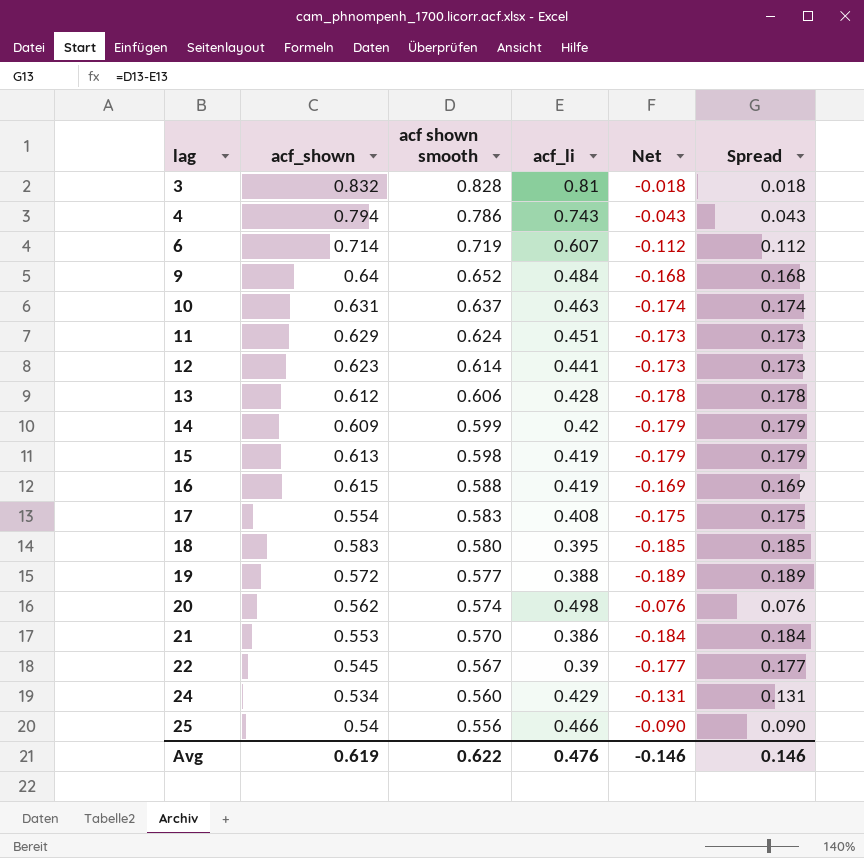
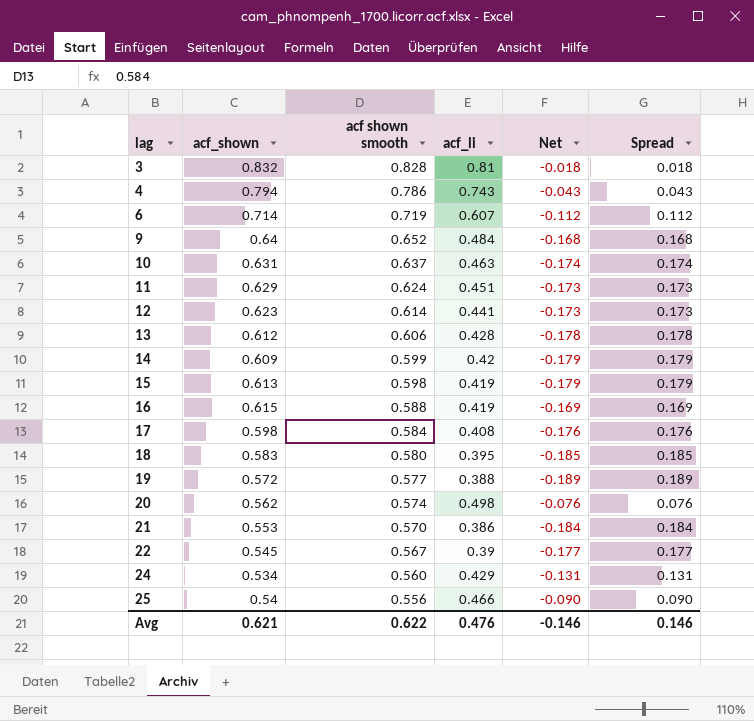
17 | acf_shown: 0.554 -> 0.598
17 | acf shown smooth: 0.583 -> 0.584
17 | Net: -0.175 -> -0.176
17 | Spread: 0.175 -> 0.176
Avg | acf_shown: 0.619 -> 0.621

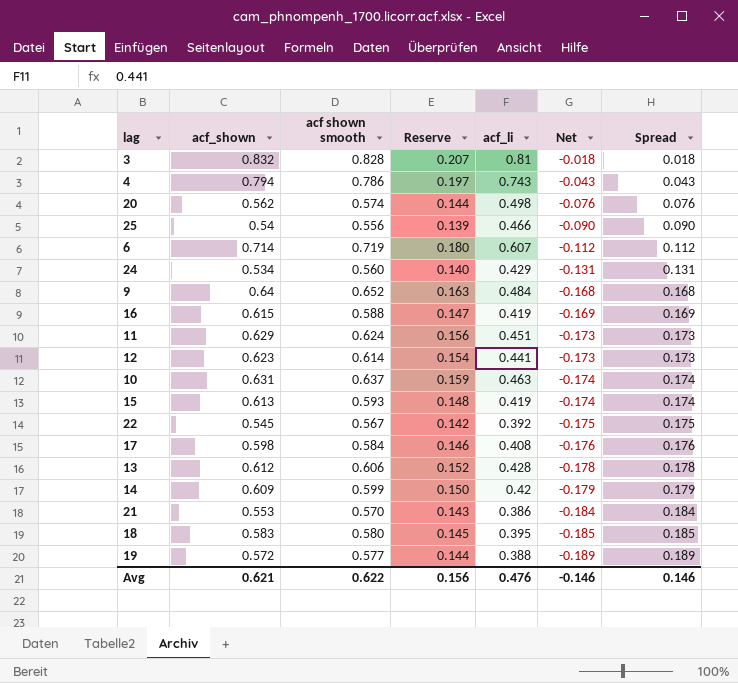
row order: lag ascending -> Net descending
column Reserve | formula: none -> [acf shown smooth] * 0.25
15 | acf shown smooth: 0.598 -> 0.593
15 | Net: -0.179 -> -0.174
15 | Spread: 0.179 -> 0.174
22 | acf_li: 0.39 -> 0.392
22 | Net: -0.177 -> -0.175
22 | Spread: 0.177 -> 0.175

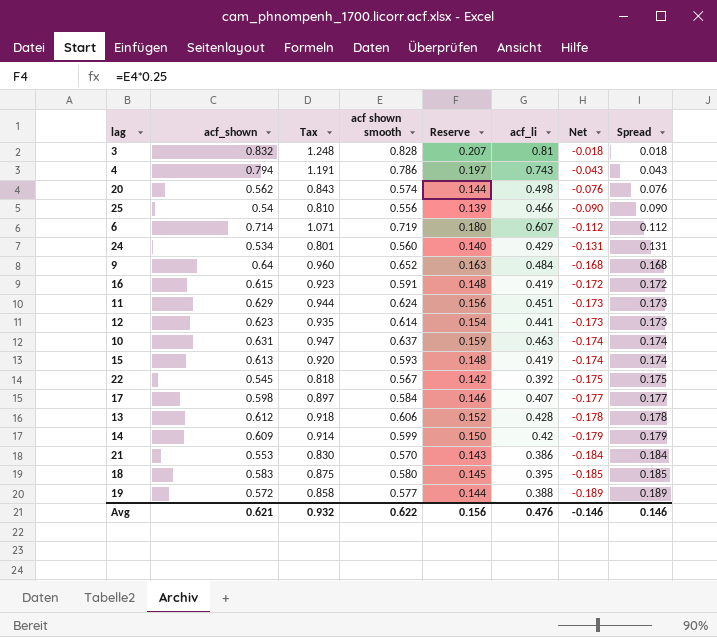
column Tax | formula: none -> [acf_shown] * 1.5
16 | acf shown smooth: 0.588 -> 0.591
16 | Reserve: 0.147 -> 0.148
16 | Net: -0.169 -> -0.172
16 | Spread: 0.169 -> 0.172
17 | acf_li: 0.408 -> 0.407
17 | Net: -0.176 -> -0.177
17 | Spread: 0.176 -> 0.177

